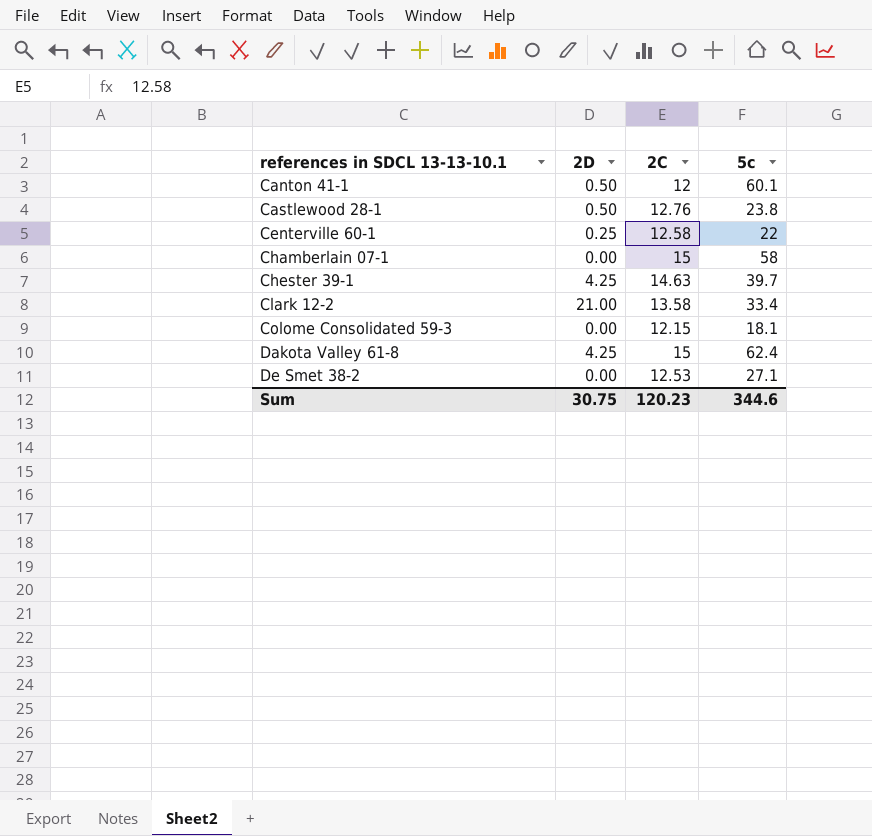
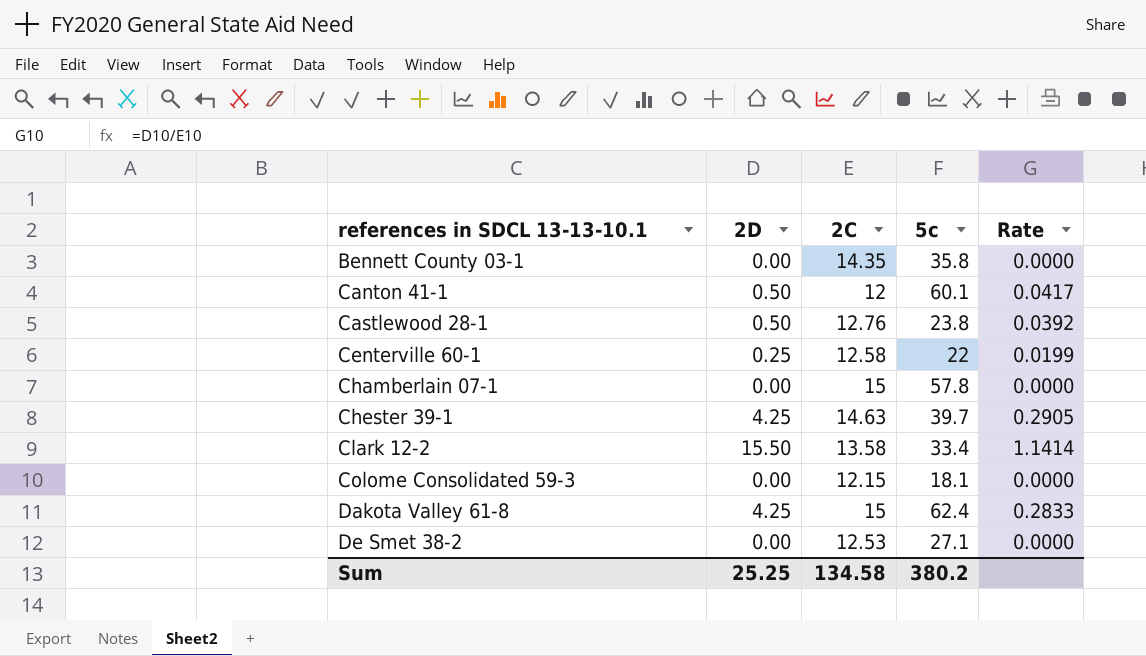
column Rate | formula: none -> [2D] / [2C]
row Bennett County 03-1: none -> 0.00 | 14.35 | 35.8 | 0.0000
Chamberlain 07-1 | 5c: 58 -> 57.8
Clark 12-2 | 2D: 21.00 -> 15.50
Sum | 2D: 30.75 -> 25.25
Sum | 2C: 120.23 -> 134.58
Sum | 5c: 344.6 -> 380.2

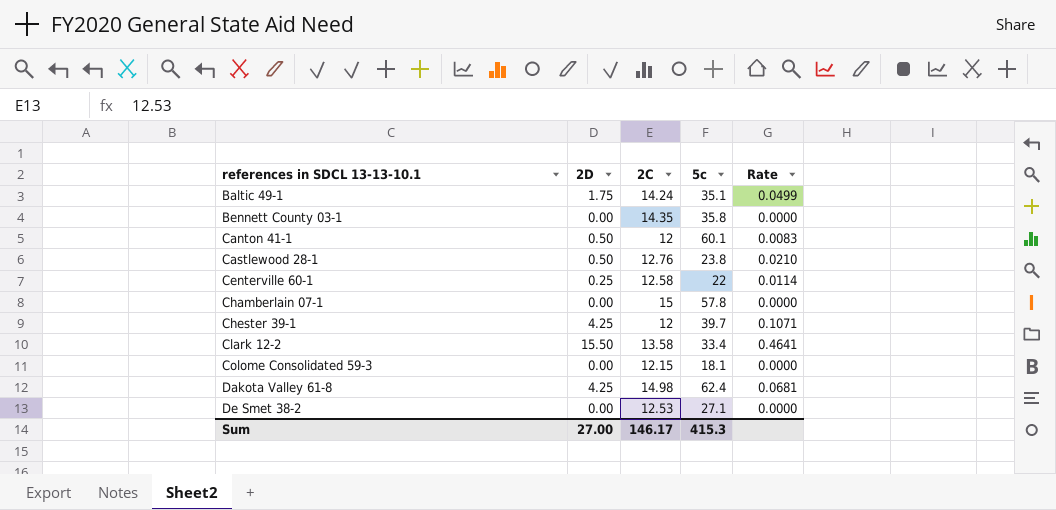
column Rate | formula: [2D] / [2C] -> [2D] / [5c]
row Baltic 49-1: none -> 1.75 | 14.24 | 35.1 | 0.0499
Chester 39-1 | 2C: 14.63 -> 12
Dakota Valley 61-8 | 2C: 15 -> 14.98
Sum | 2D: 25.25 -> 27.00
Sum | 2C: 134.58 -> 146.17
Sum | 5c: 380.2 -> 415.3

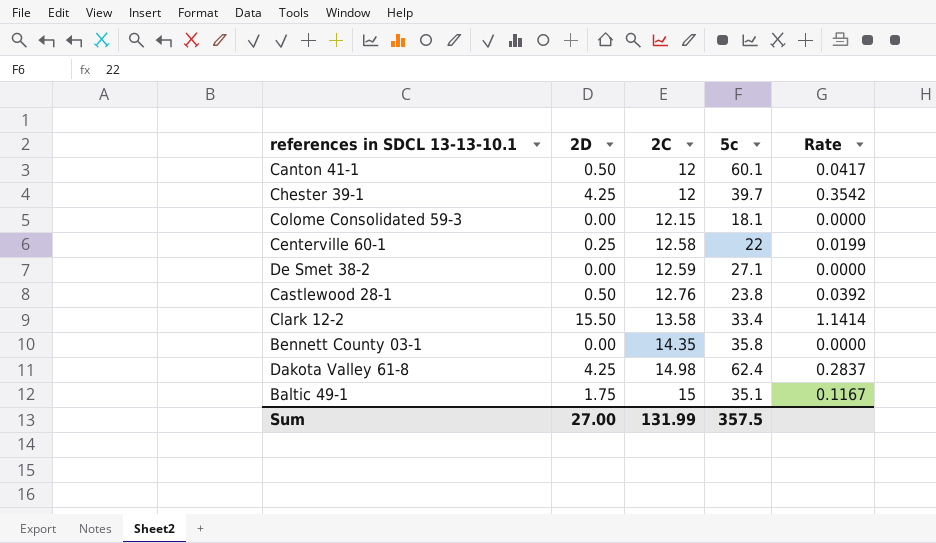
row order: references in SDCL 13-13-10.1 ascending -> 2C ascending
column Rate | formula: [2D] / [5c] -> [2D] / [2C]
row Chamberlain 07-1: 0.00 | 15 | 57.8 | 0.0000 -> none
De Smet 38-2 | 2C: 12.53 -> 12.59
Baltic 49-1 | 2C: 14.24 -> 15
Sum | 2C: 146.17 -> 131.99
Sum | 5c: 415.3 -> 357.5

